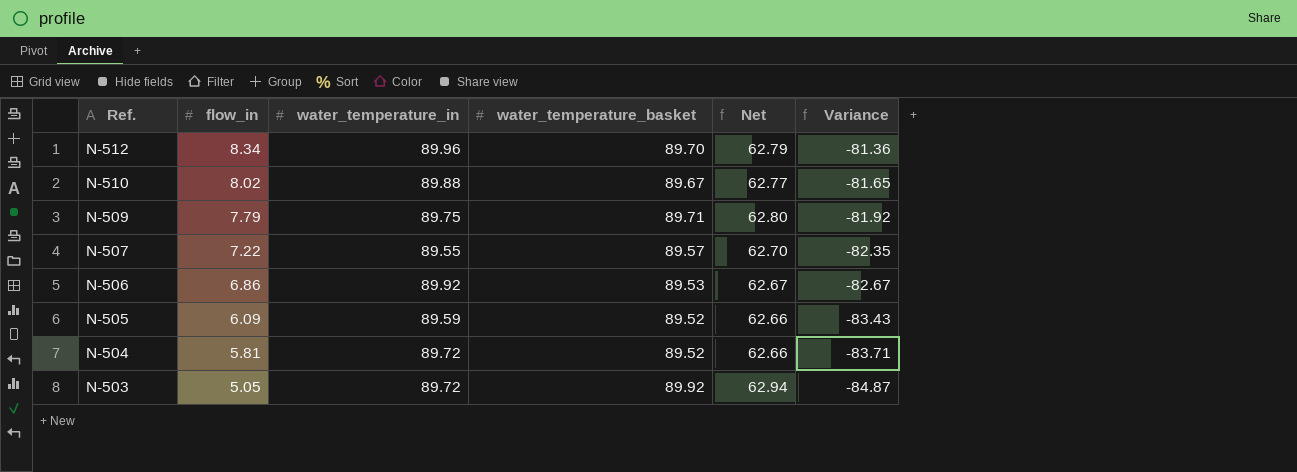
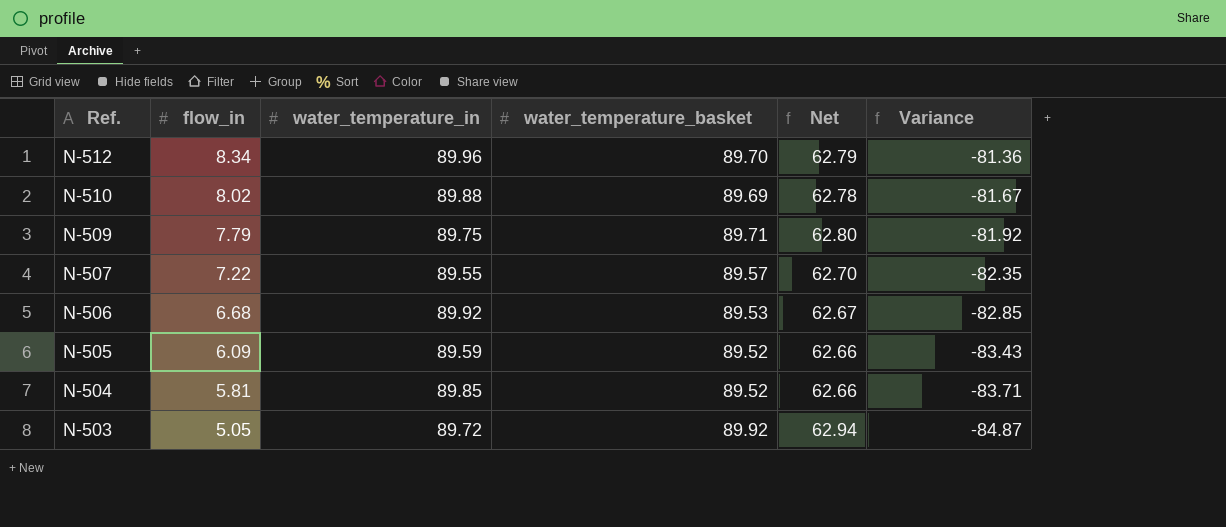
N-510 | water_temperature_basket: 89.67 -> 89.69
N-510 | Net: 62.77 -> 62.78
N-510 | Variance: -81.65 -> -81.67
N-506 | flow_in: 6.86 -> 6.68
N-506 | Variance: -82.67 -> -82.85
N-504 | water_temperature_in: 89.72 -> 89.85

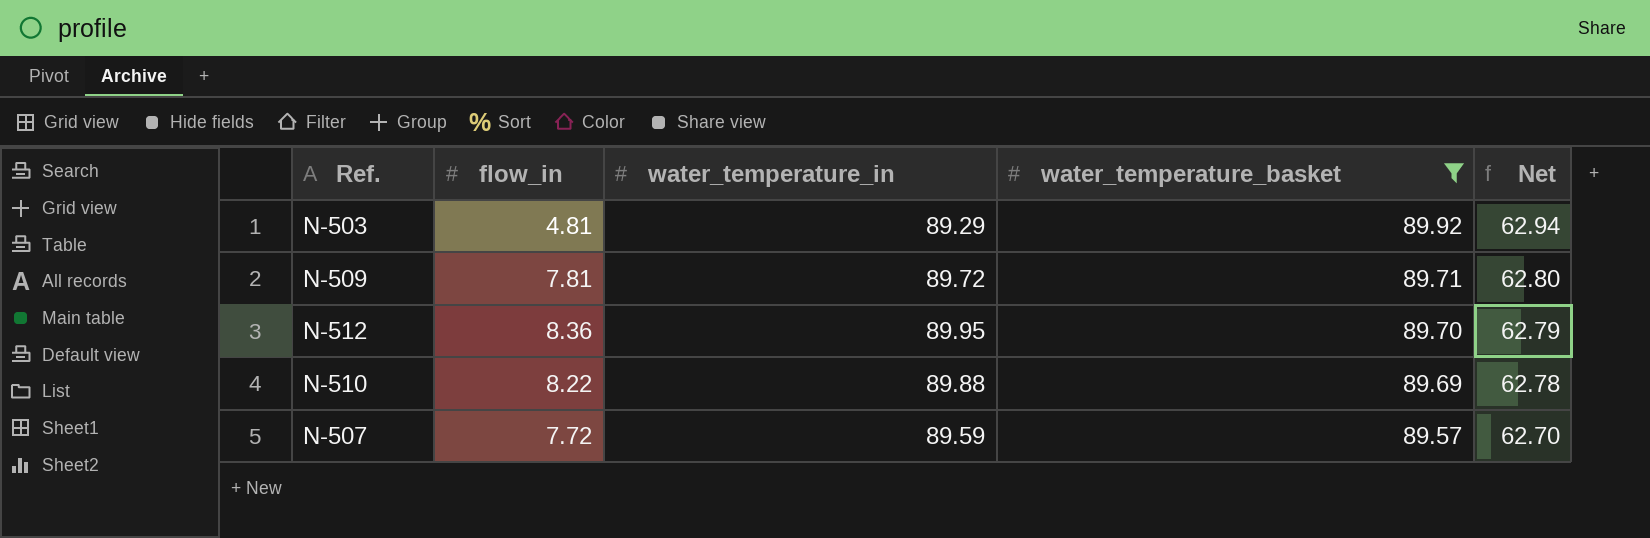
filter: none -> water_temperature_basket >= 89.57
row order: Ref. descending -> water_temperature_basket descending
column Variance | formula: [flow_in] - [water_temperature_basket] -> none
N-503 | flow_in: 5.05 -> 4.81
N-503 | water_temperature_in: 89.72 -> 89.29
N-509 | flow_in: 7.79 -> 7.81
N-509 | water_temperature_in: 89.75 -> 89.72
N-512 | flow_in: 8.34 -> 8.36
N-512 | water_temperature_in: 89.96 -> 89.95
N-510 | flow_in: 8.02 -> 8.22
N-507 | flow_in: 7.22 -> 7.72
N-507 | water_temperature_in: 89.55 -> 89.59

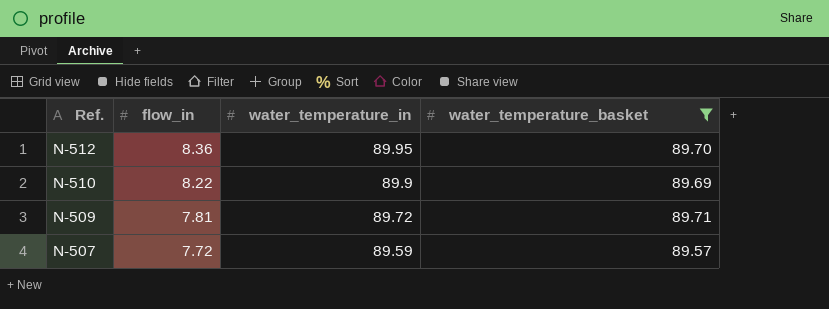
row order: water_temperature_basket descending -> Ref. descending
column Net | formula: [water_temperature_basket] * 0.7 -> none
row N-503: 4.81 | 89.29 | 89.92 | 62.94 -> none
N-510 | water_temperature_in: 89.88 -> 89.9

